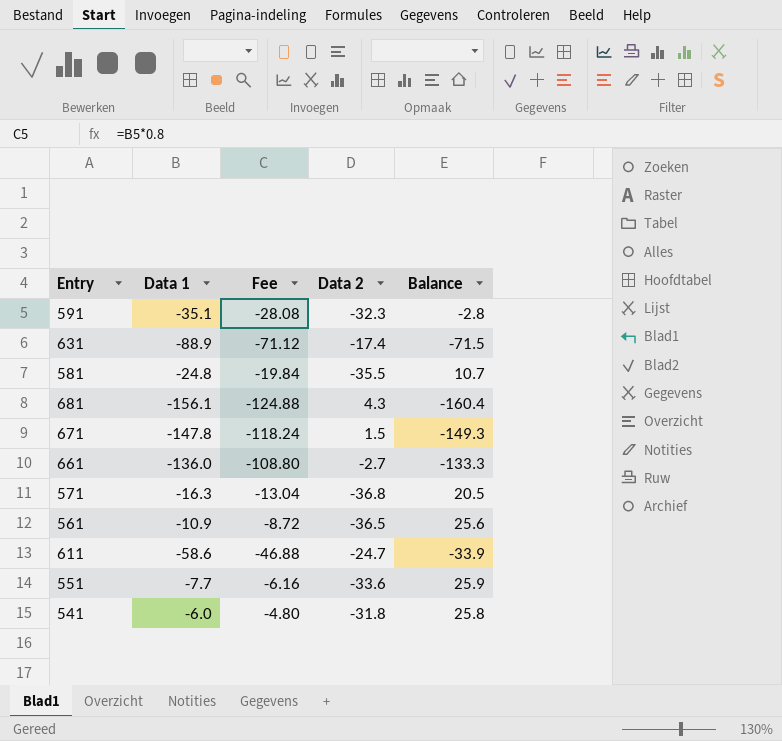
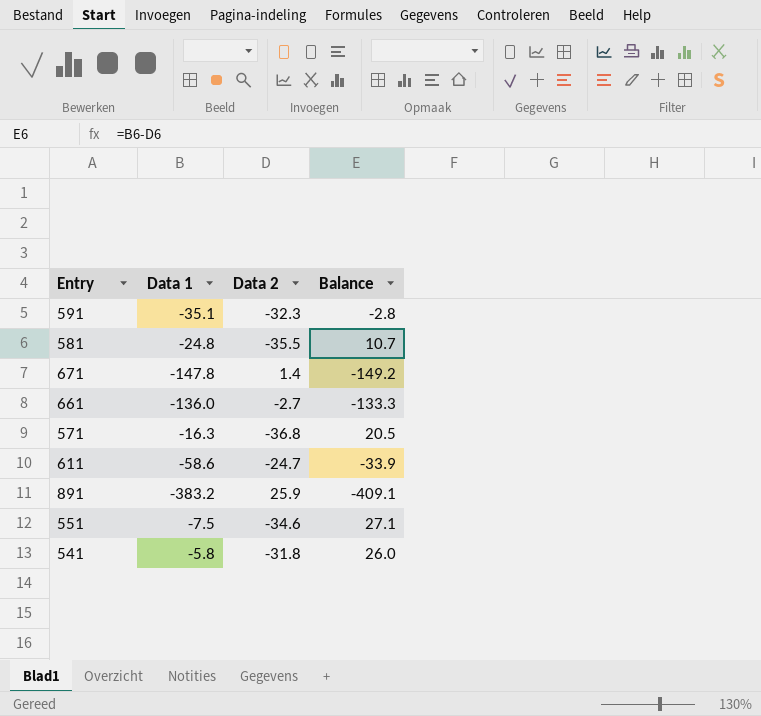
column Fee | formula: [Data 1] * 0.8 -> none
row 631: -88.9 | -71.12 | -17.4 | -71.5 -> none
row 681: -156.1 | -124.88 | 4.3 | -160.4 -> none
row 561: -10.9 | -8.72 | -36.5 | 25.6 -> none
671 | Data 2: 1.5 -> 1.4
671 | Balance: -149.3 -> -149.2
row 891: none -> -383.2 | 25.9 | -409.1
551 | Data 1: -7.7 -> -7.5
551 | Data 2: -33.6 -> -34.6
551 | Balance: 25.9 -> 27.1
541 | Data 1: -6.0 -> -5.8
541 | Balance: 25.8 -> 26.0

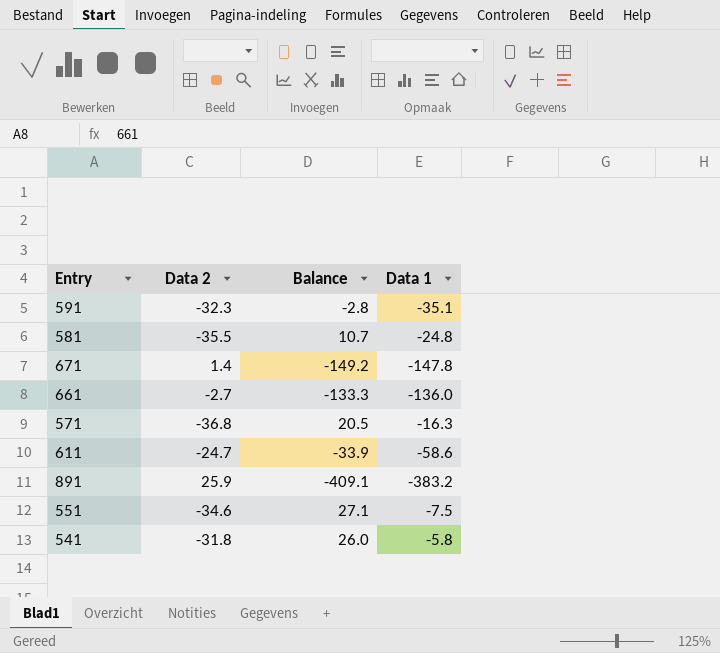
column Data 1 | position: 2 -> 4

